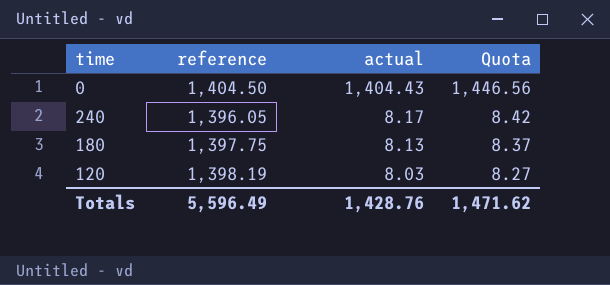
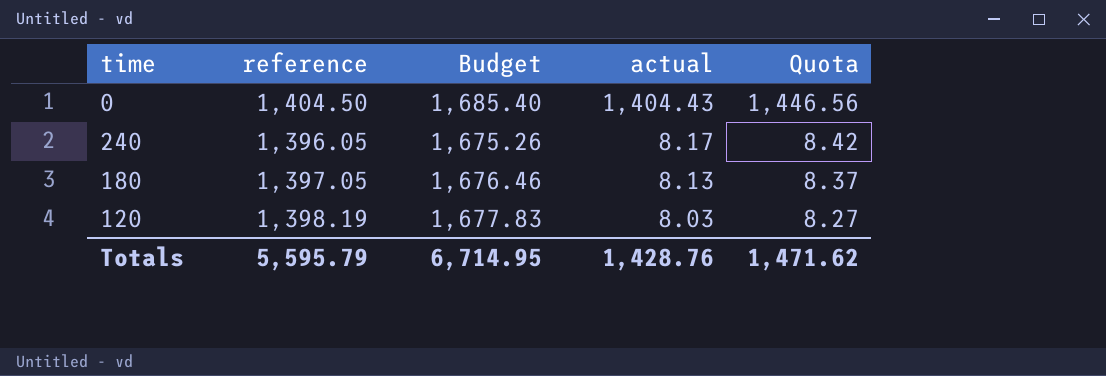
column Budget | formula: none -> [reference] * 1.2
180 | reference: 1,397.75 -> 1,397.05
Totals | reference: 5,596.49 -> 5,595.79

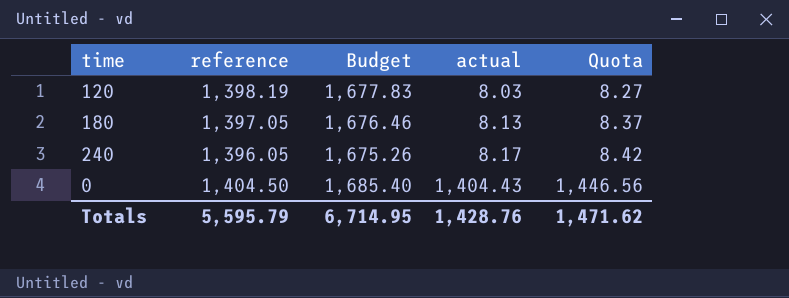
row order: actual descending -> actual ascending

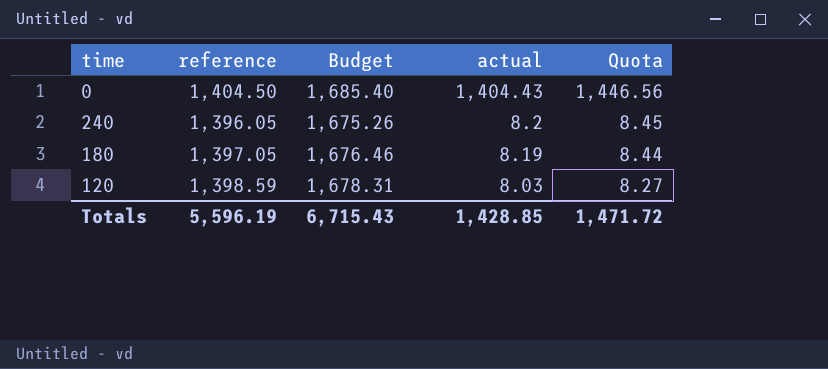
row order: actual ascending -> actual descending
240 | actual: 8.17 -> 8.2
240 | Quota: 8.42 -> 8.45
180 | actual: 8.13 -> 8.19
180 | Quota: 8.37 -> 8.44
120 | reference: 1,398.19 -> 1,398.59
120 | Budget: 1,677.83 -> 1,678.31
Totals | reference: 5,595.79 -> 5,596.19
Totals | Budget: 6,714.95 -> 6,715.43
Totals | actual: 1,428.76 -> 1,428.85
Totals | Quota: 1,471.62 -> 1,471.72

